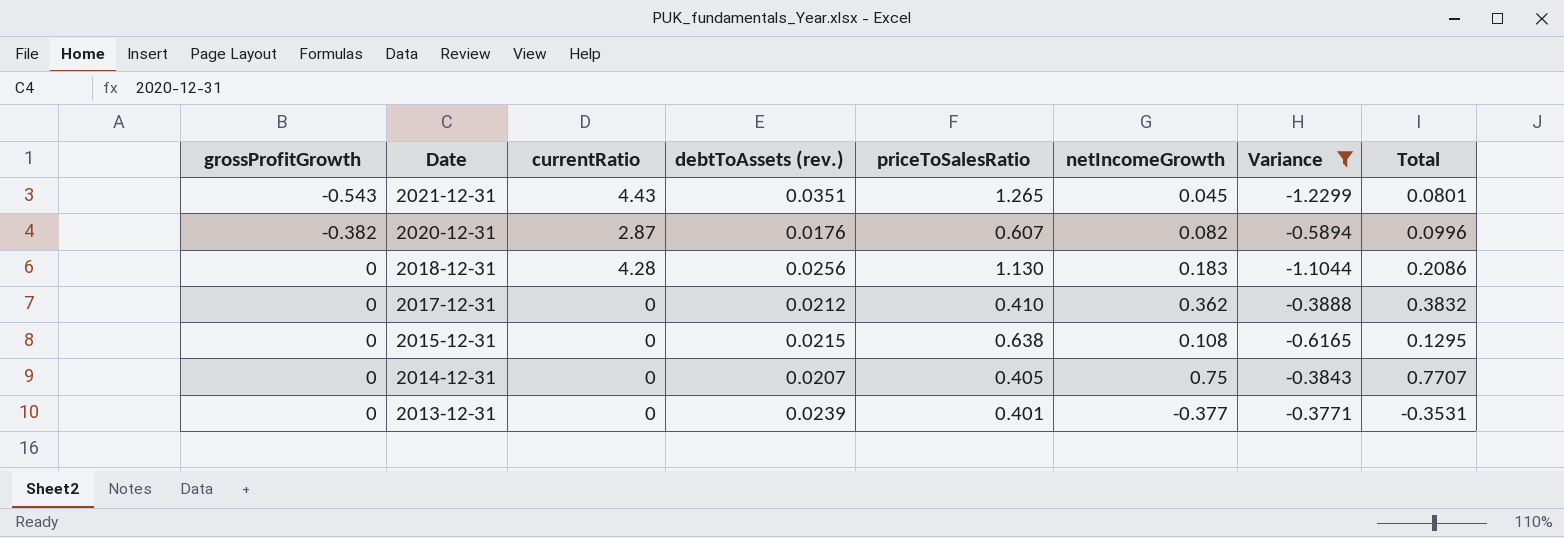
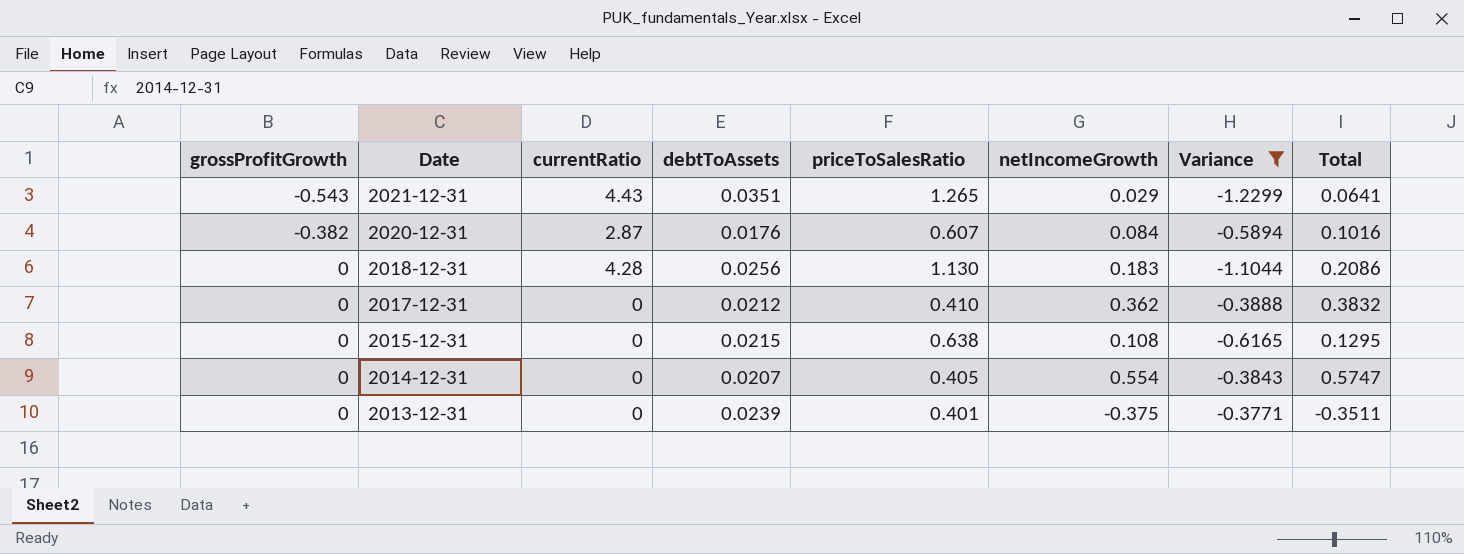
column name: debtToAssets (rev.) -> debtToAssets
2021-12-31 | netIncomeGrowth: 0.045 -> 0.029
2021-12-31 | Total: 0.0801 -> 0.0641
2020-12-31 | netIncomeGrowth: 0.082 -> 0.084
2020-12-31 | Total: 0.0996 -> 0.1016
2014-12-31 | netIncomeGrowth: 0.75 -> 0.554
2014-12-31 | Total: 0.7707 -> 0.5747
2013-12-31 | netIncomeGrowth: -0.377 -> -0.375
2013-12-31 | Total: -0.3531 -> -0.3511

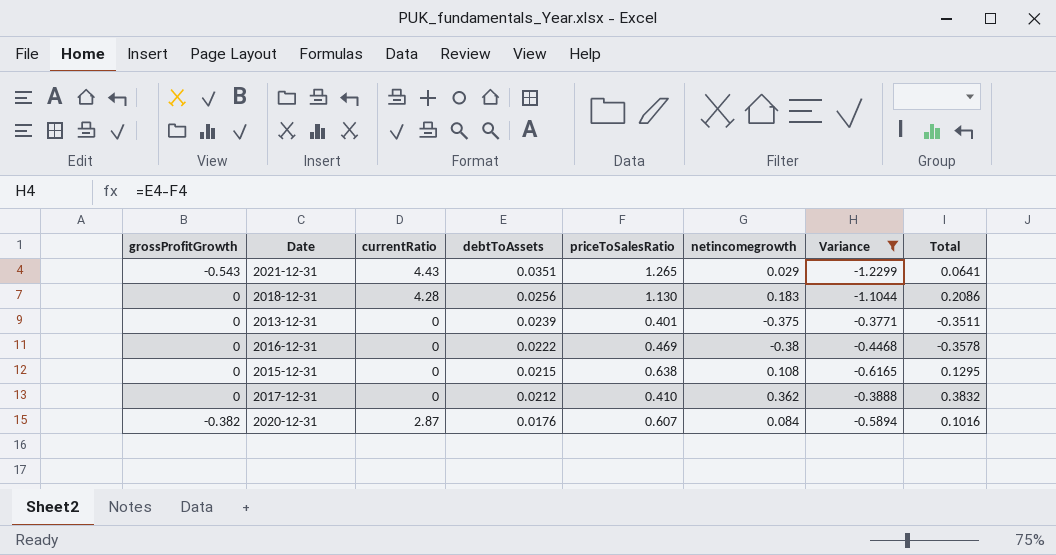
row order: grossProfitGrowth ascending -> debtToAssets descending
column name: netIncomeGrowth -> netincomegrowth
row 2014-12-31: 0 | 0 | 0.0207 | 0.405 | 0.554 | -0.3843 | 0.5747 -> none
row 2016-12-31: none -> 0 | 0 | 0.0222 | 0.469 | -0.38 | -0.4468 | -0.3578

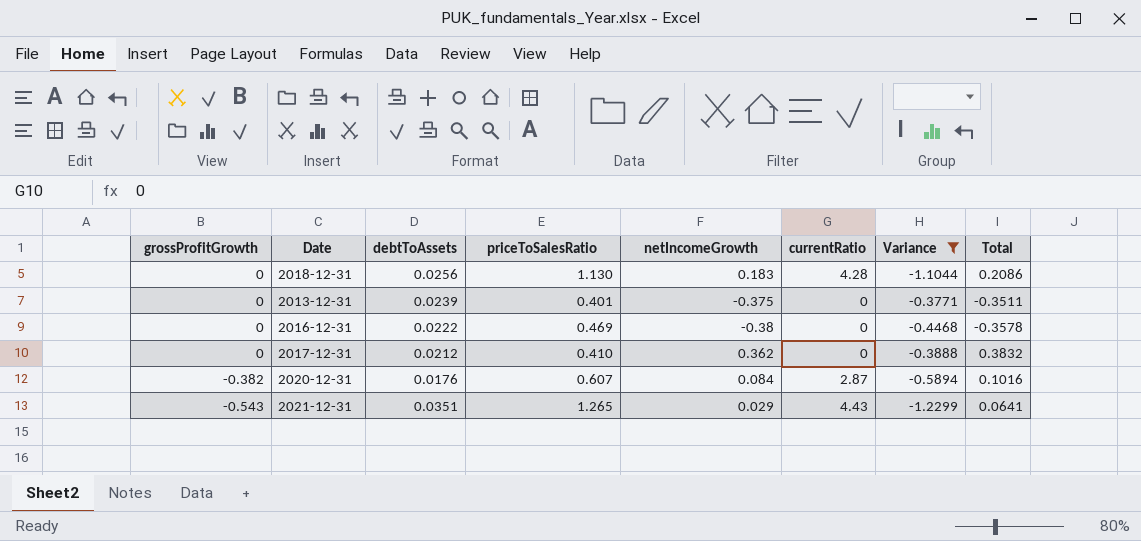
row order: debtToAssets descending -> grossProfitGrowth descending
column name: netincomegrowth -> netIncomeGrowth
column currentRatio | position: 3 -> 6
row 2015-12-31: 0 | 0 | 0.0215 | 0.638 | 0.108 | -0.6165 | 0.1295 -> none

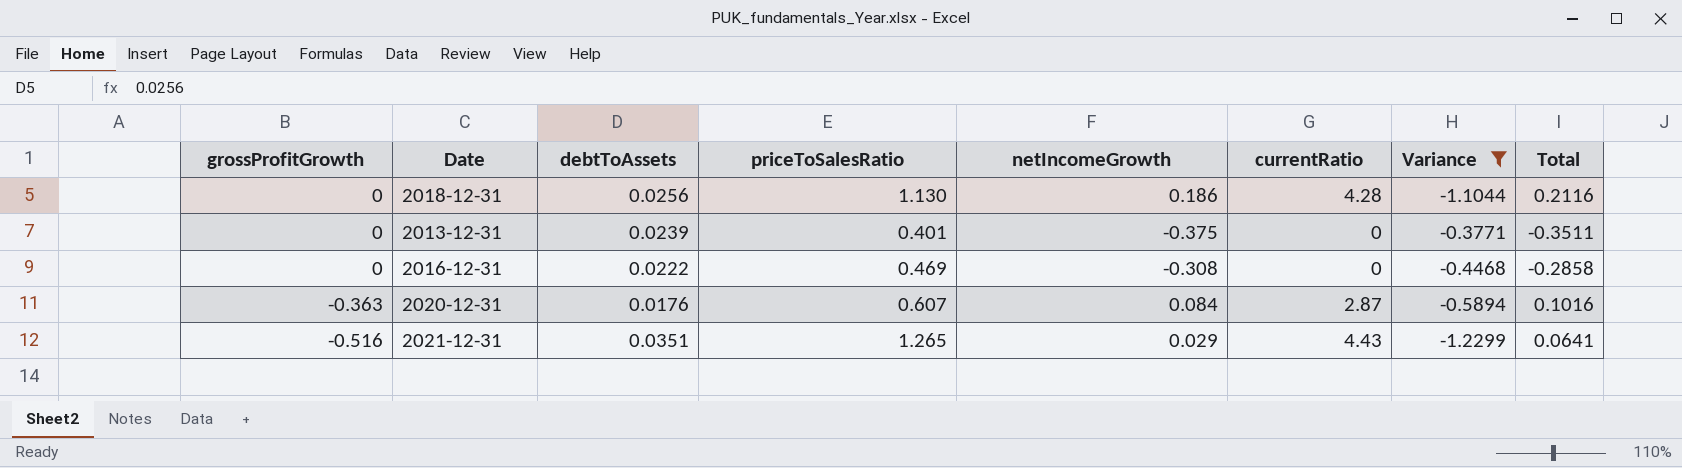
row 2017-12-31: 0 | 0.0212 | 0.410 | 0.362 | 0 | -0.3888 | 0.3832 -> none
2018-12-31 | netIncomeGrowth: 0.183 -> 0.186
2018-12-31 | Total: 0.2086 -> 0.2116
2016-12-31 | netIncomeGrowth: -0.38 -> -0.308
2016-12-31 | Total: -0.3578 -> -0.2858
2020-12-31 | grossProfitGrowth: -0.382 -> -0.363
2021-12-31 | grossProfitGrowth: -0.543 -> -0.516

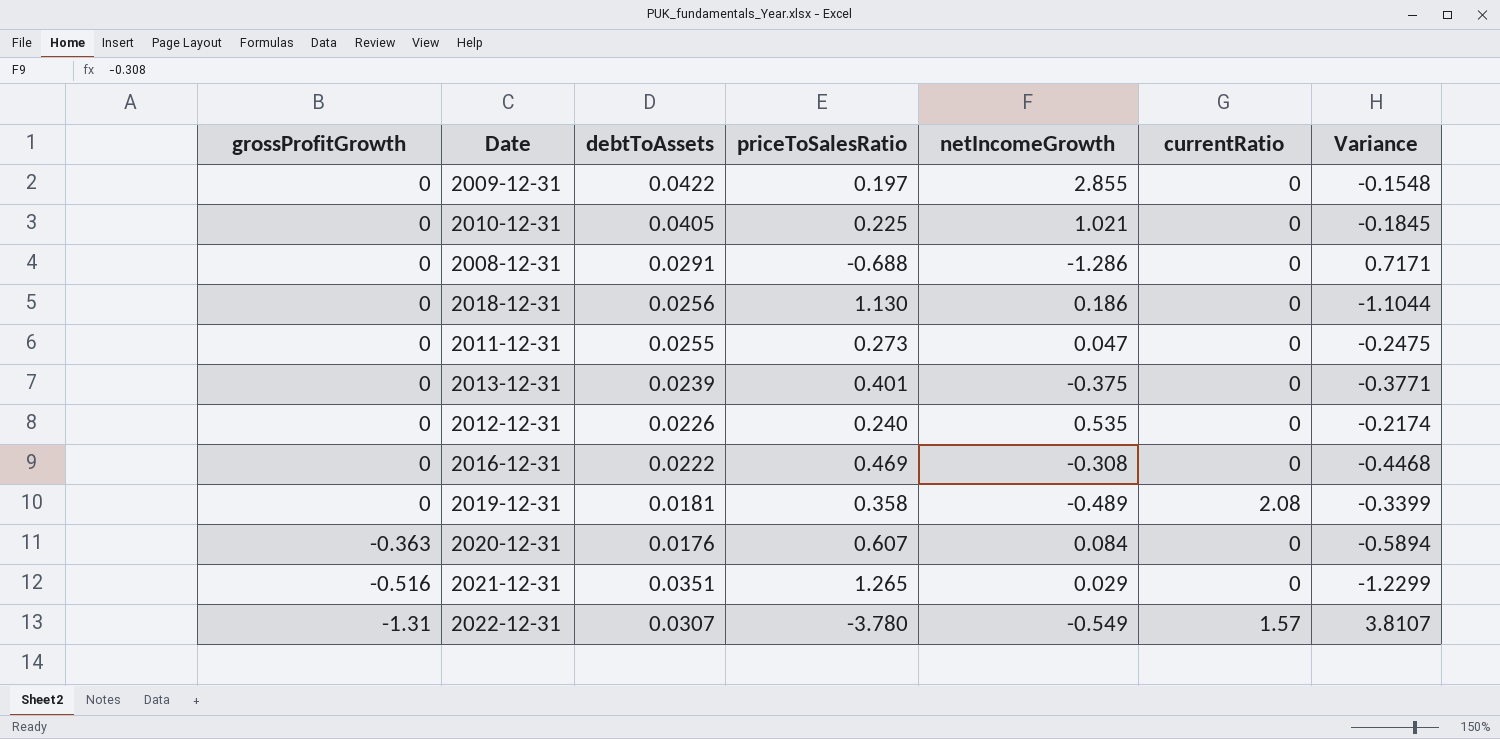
filter: Variance <= -0.3771 -> none
column Total | formula: [debtToAssets] + [netIncomeGrowth] -> none
2018-12-31 | currentRatio: 4.28 -> 0
2020-12-31 | currentRatio: 2.87 -> 0
2021-12-31 | currentRatio: 4.43 -> 0

